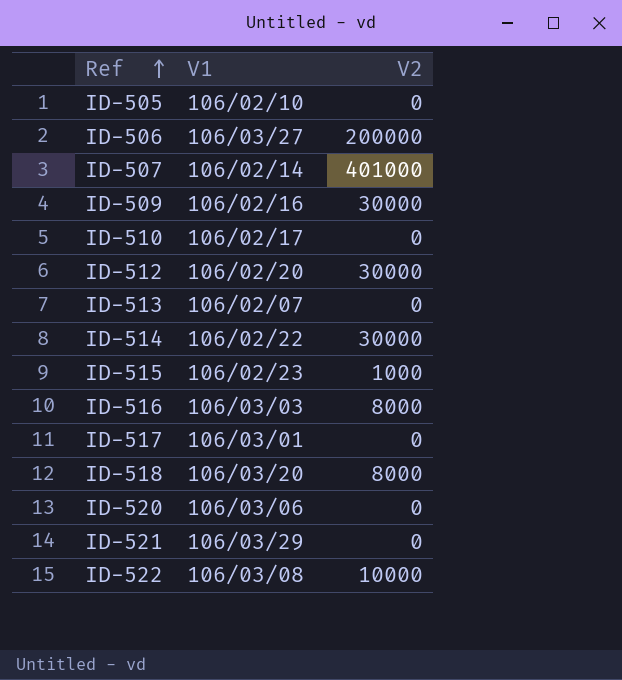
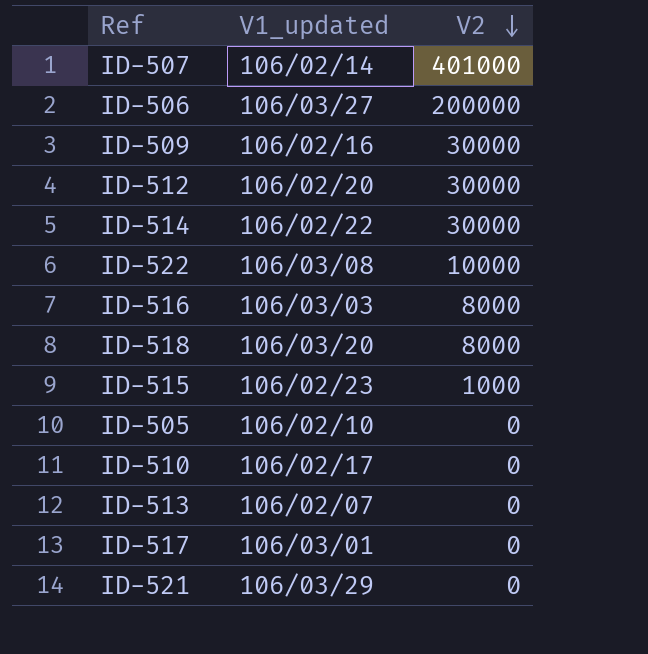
row order: Ref ascending -> V2 descending
column name: V1 -> V1_updated
row ID-520: 106/03/06 | 0 -> none

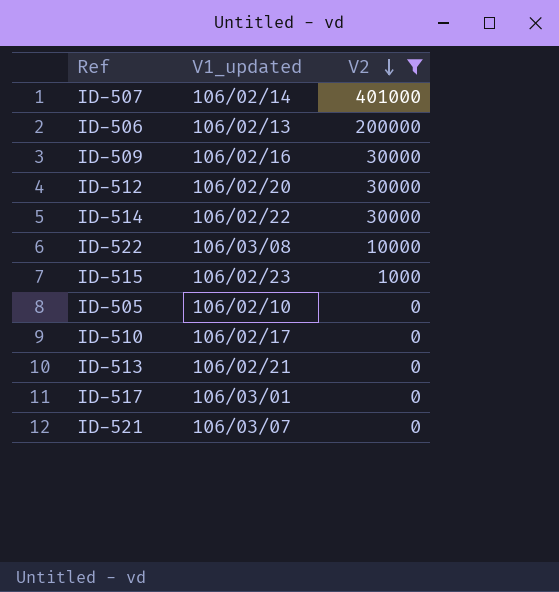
filter: none -> V2 != 8000
ID-506 | V1_updated: 106/03/27 -> 106/02/13
ID-513 | V1_updated: 106/02/07 -> 106/02/21
ID-521 | V1_updated: 106/03/29 -> 106/03/07

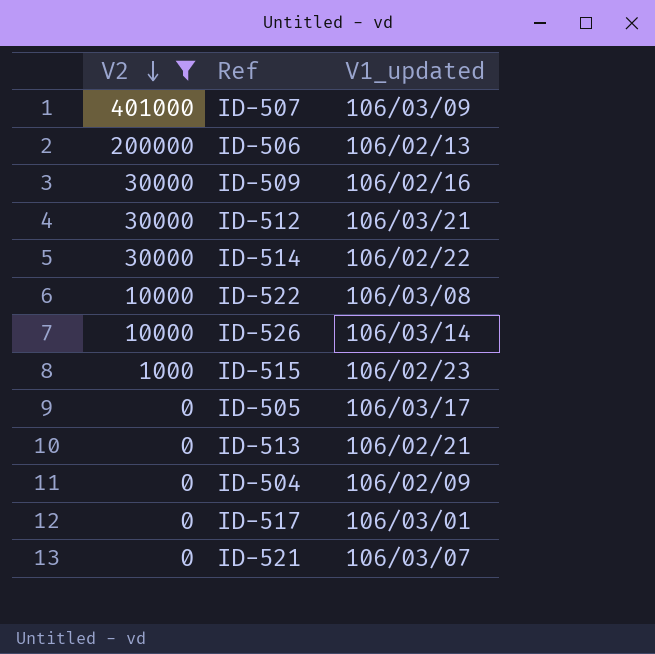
column V2 | position: 3 -> 1
row ID-510: 106/02/17 | 0 -> none
ID-507 | V1_updated: 106/02/14 -> 106/03/09
ID-512 | V1_updated: 106/02/20 -> 106/03/21
row ID-526: none -> 10000 | 106/03/14
ID-505 | V1_updated: 106/02/10 -> 106/03/17
row ID-504: none -> 0 | 106/02/09

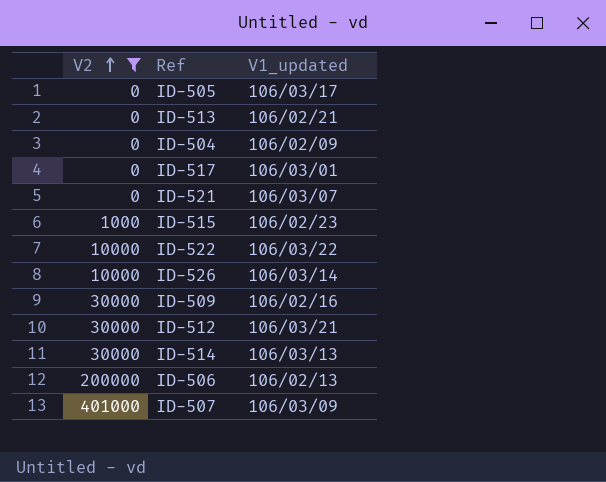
row order: V2 descending -> V2 ascending
ID-522 | V1_updated: 106/03/08 -> 106/03/22
ID-514 | V1_updated: 106/02/22 -> 106/03/13

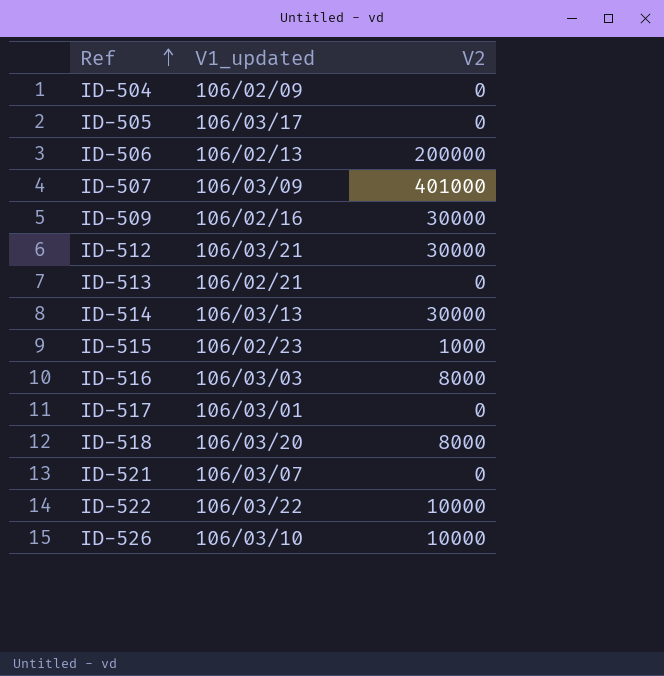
filter: V2 != 8000 -> none
row order: V2 ascending -> Ref ascending
column V2 | position: 1 -> 3
ID-526 | V1_updated: 106/03/14 -> 106/03/10

